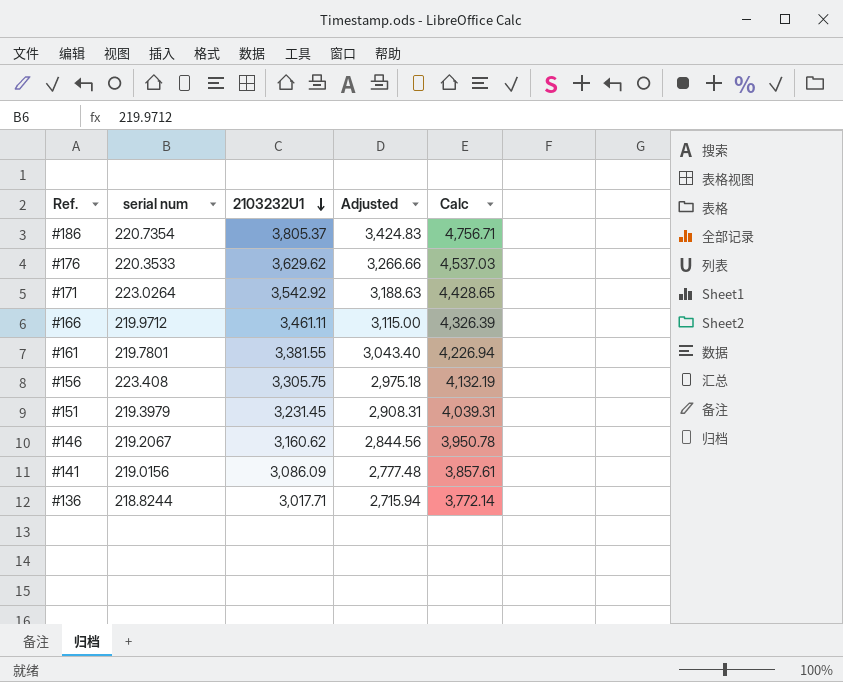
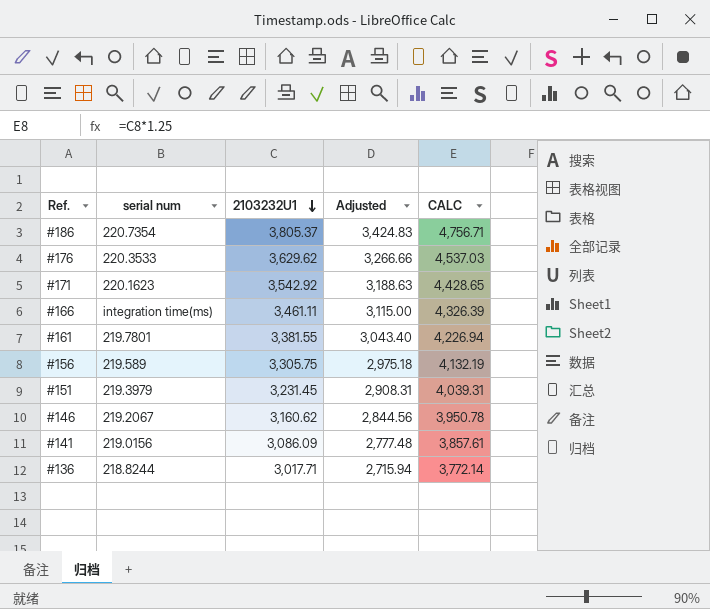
column name: Calc -> CALC
#171 | serial num: 223.0264 -> 220.1623
#166 | serial num: 219.9712 -> integration time(ms)
#156 | serial num: 223.408 -> 219.589

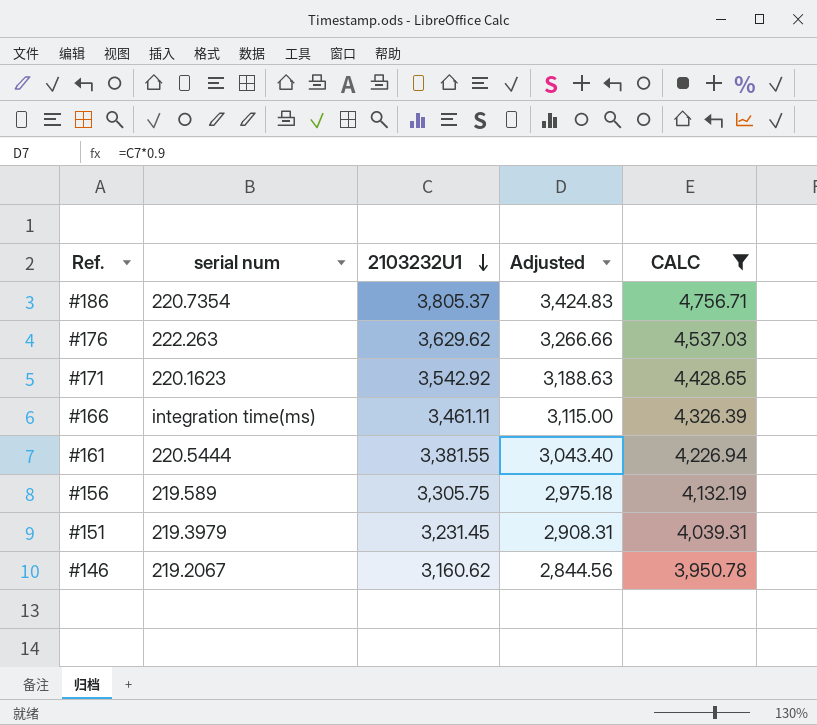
filter: none -> CALC >= 3,950.78
#176 | serial num: 220.3533 -> 222.263
#161 | serial num: 219.7801 -> 220.5444

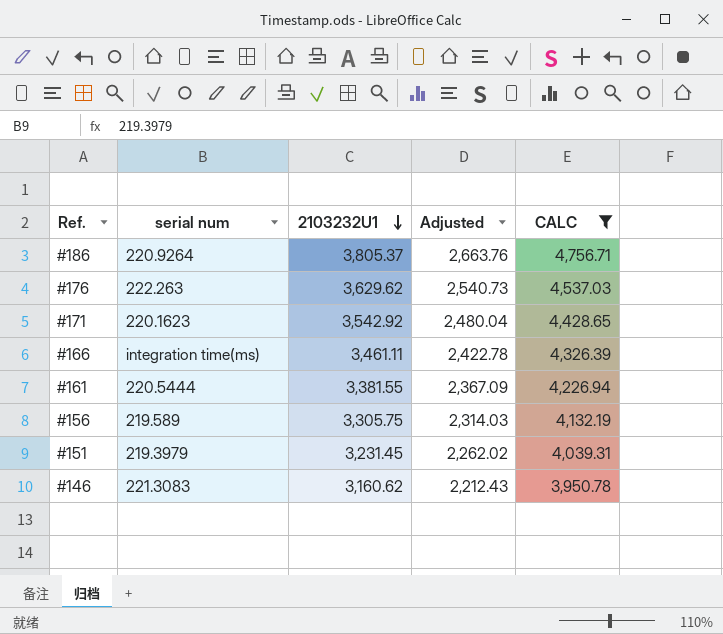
column Adjusted | formula: [2103232U1] * 0.9 -> [2103232U1] * 0.7
#186 | serial num: 220.7354 -> 220.9264
#146 | serial num: 219.2067 -> 221.3083

